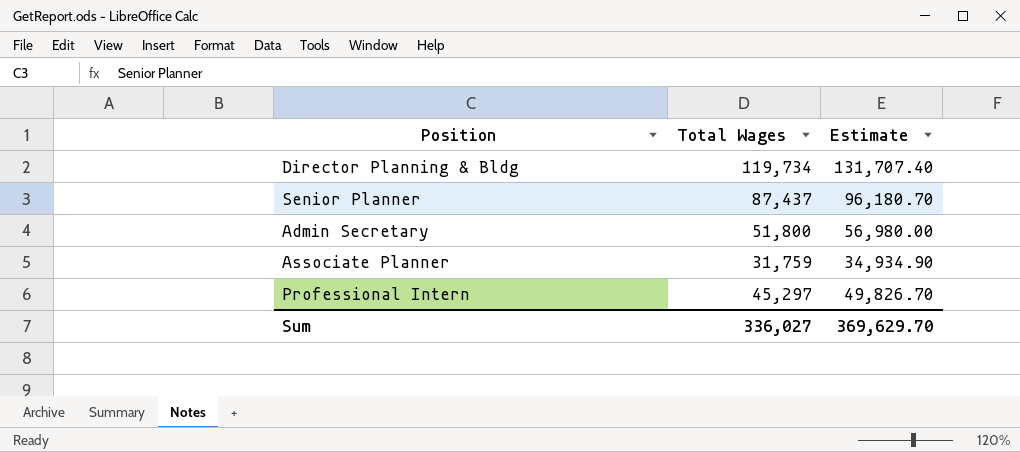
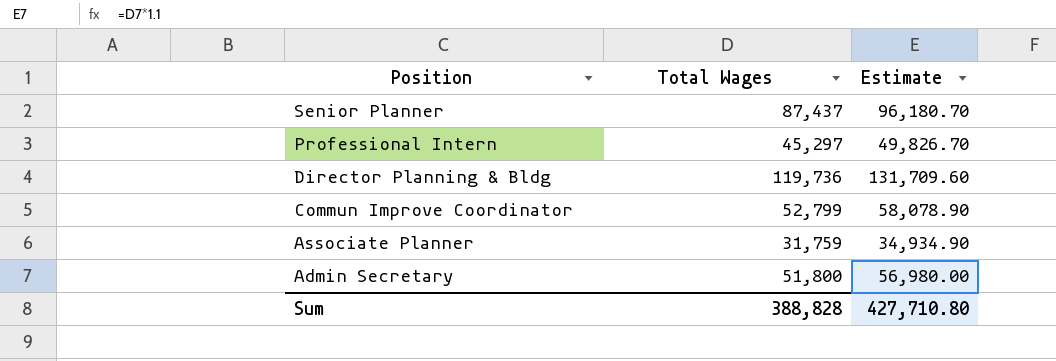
row order: none -> Position descending
Director Planning & Bldg | Total Wages: 119,734 -> 119,736
Director Planning & Bldg | Estimate: 131,707.40 -> 131,709.60
row Commun Improve Coordinator: none -> 52,799 | 58,078.90
Sum | Total Wages: 336,027 -> 388,828
Sum | Estimate: 369,629.70 -> 427,710.80

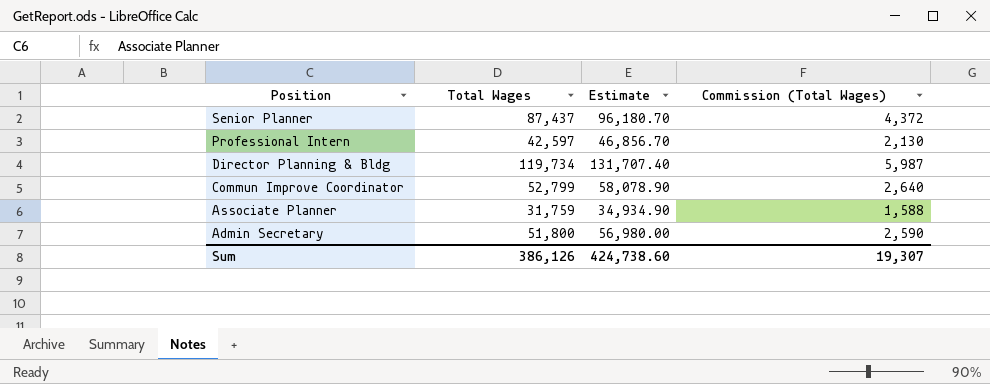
column Commission (Total Wages) | formula: none -> [Total Wages] * 0.05
Professional Intern | Total Wages: 45,297 -> 42,597
Professional Intern | Estimate: 49,826.70 -> 46,856.70
Director Planning & Bldg | Total Wages: 119,736 -> 119,734
Director Planning & Bldg | Estimate: 131,709.60 -> 131,707.40
Sum | Total Wages: 388,828 -> 386,126
Sum | Estimate: 427,710.80 -> 424,738.60

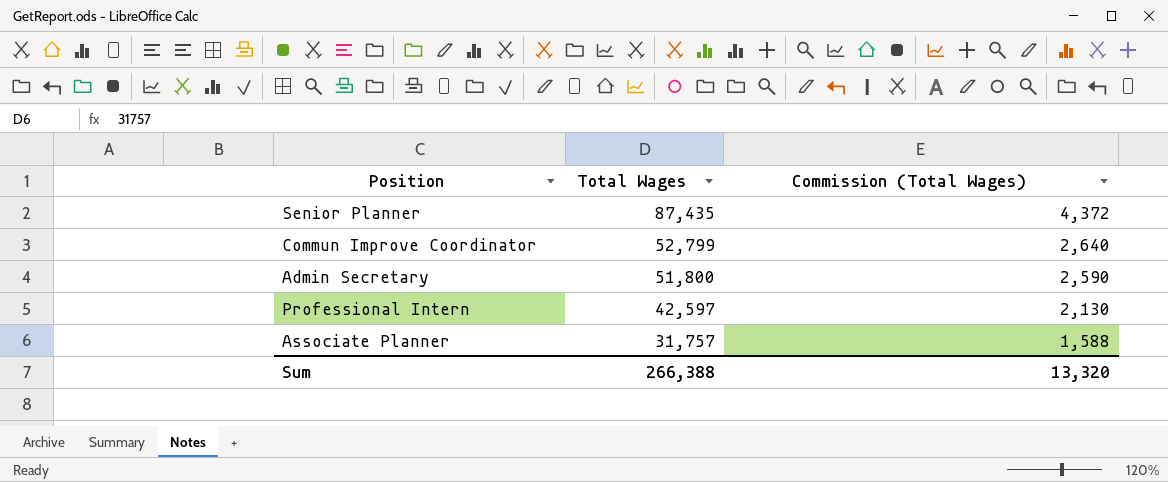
row order: Position descending -> Total Wages descending
column Estimate | formula: [Total Wages] * 1.1 -> none
row Director Planning & Bldg: 119,734 | 131,707.40 | 5,987 -> none
Senior Planner | Total Wages: 87,437 -> 87,435
Associate Planner | Total Wages: 31,759 -> 31,757
Sum | Total Wages: 386,126 -> 266,388
Sum | Commission (Total Wages): 19,307 -> 13,320

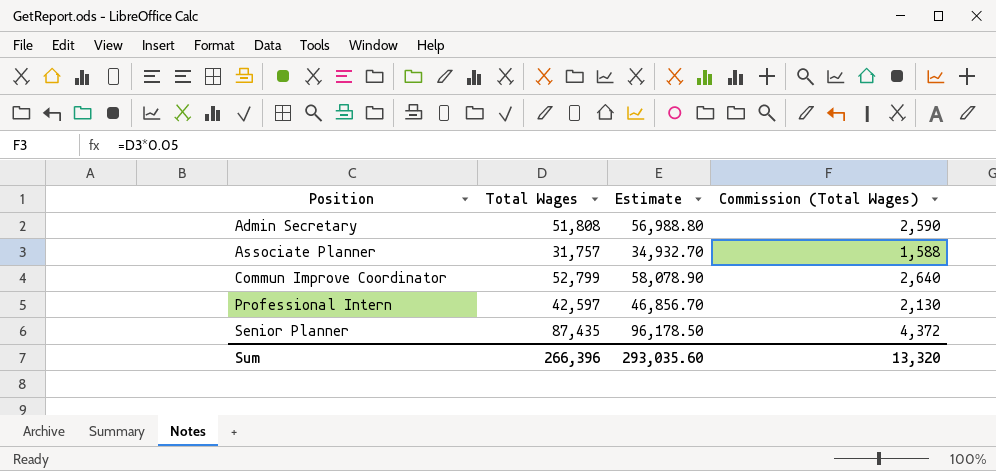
row order: Total Wages descending -> Position ascending
column Estimate | formula: none -> [Total Wages] * 1.1
Admin Secretary | Total Wages: 51,800 -> 51,808
Sum | Total Wages: 266,388 -> 266,396

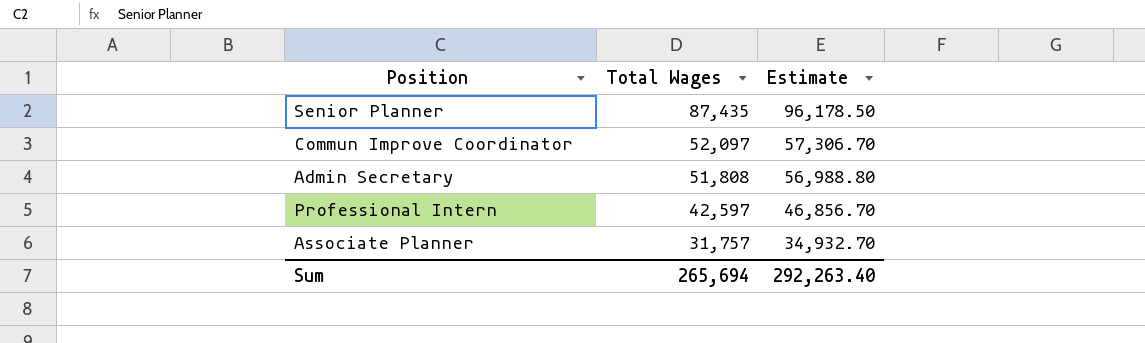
row order: Position ascending -> Total Wages descending
column Commission (Total Wages) | formula: [Total Wages] * 0.05 -> none
Commun Improve Coordinator | Total Wages: 52,799 -> 52,097
Commun Improve Coordinator | Estimate: 58,078.90 -> 57,306.70
Sum | Total Wages: 266,396 -> 265,694
Sum | Estimate: 293,035.60 -> 292,263.40

